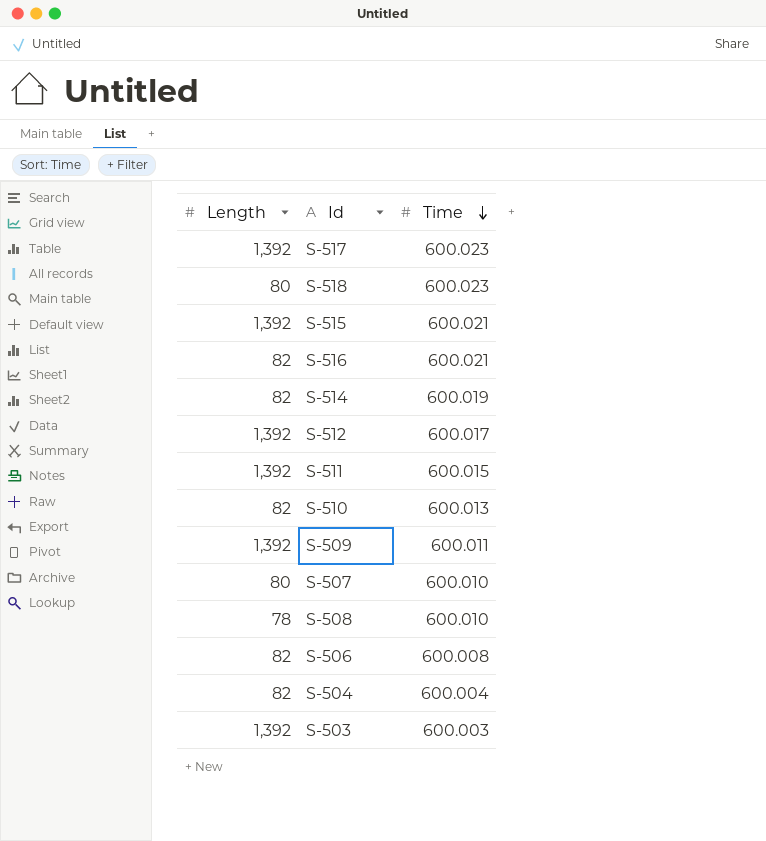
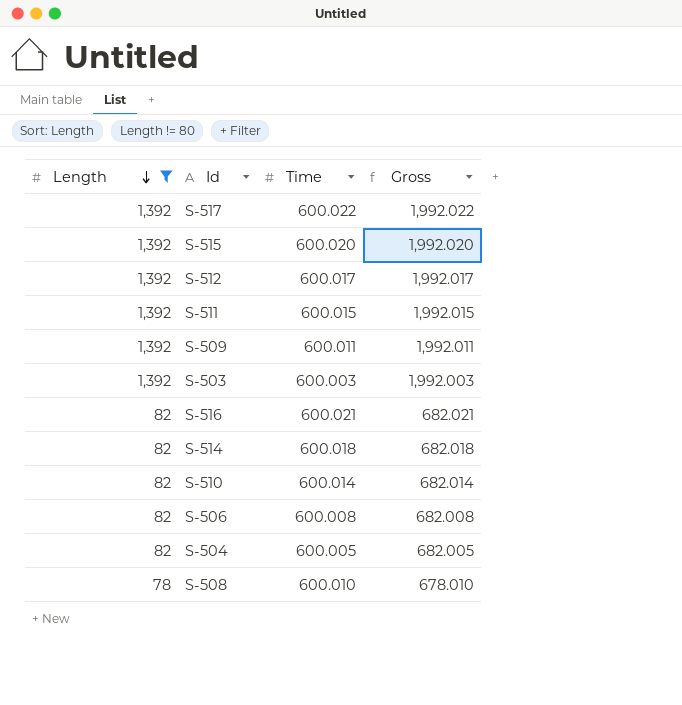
filter: none -> Length != 80
row order: Time descending -> Length descending
column Gross | formula: none -> [Length] + [Time]
S-517 | Time: 600.023 -> 600.022
S-515 | Time: 600.021 -> 600.020
S-514 | Time: 600.019 -> 600.018
S-510 | Time: 600.013 -> 600.014
S-504 | Time: 600.004 -> 600.005

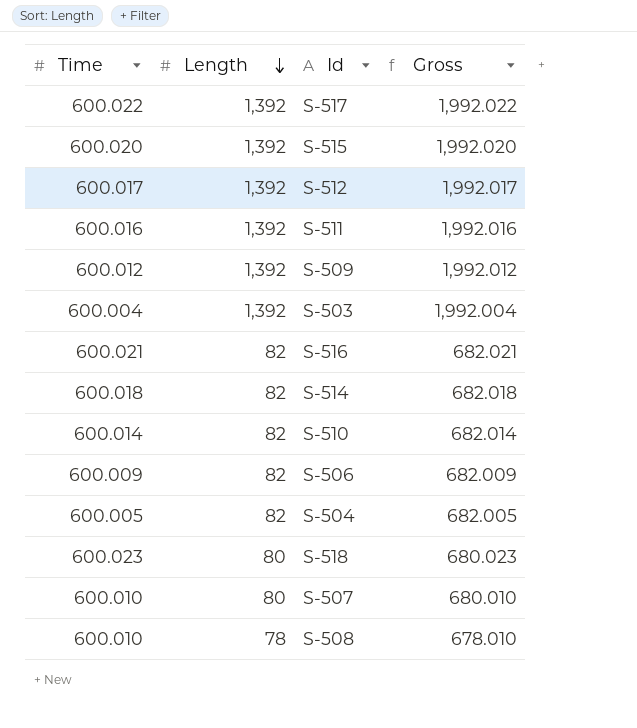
filter: Length != 80 -> none
column Time | position: 3 -> 1
S-511 | Time: 600.015 -> 600.016
S-511 | Gross: 1,992.015 -> 1,992.016
S-509 | Time: 600.011 -> 600.012
S-509 | Gross: 1,992.011 -> 1,992.012
S-503 | Time: 600.003 -> 600.004
S-503 | Gross: 1,992.003 -> 1,992.004
S-506 | Time: 600.008 -> 600.009
S-506 | Gross: 682.008 -> 682.009

